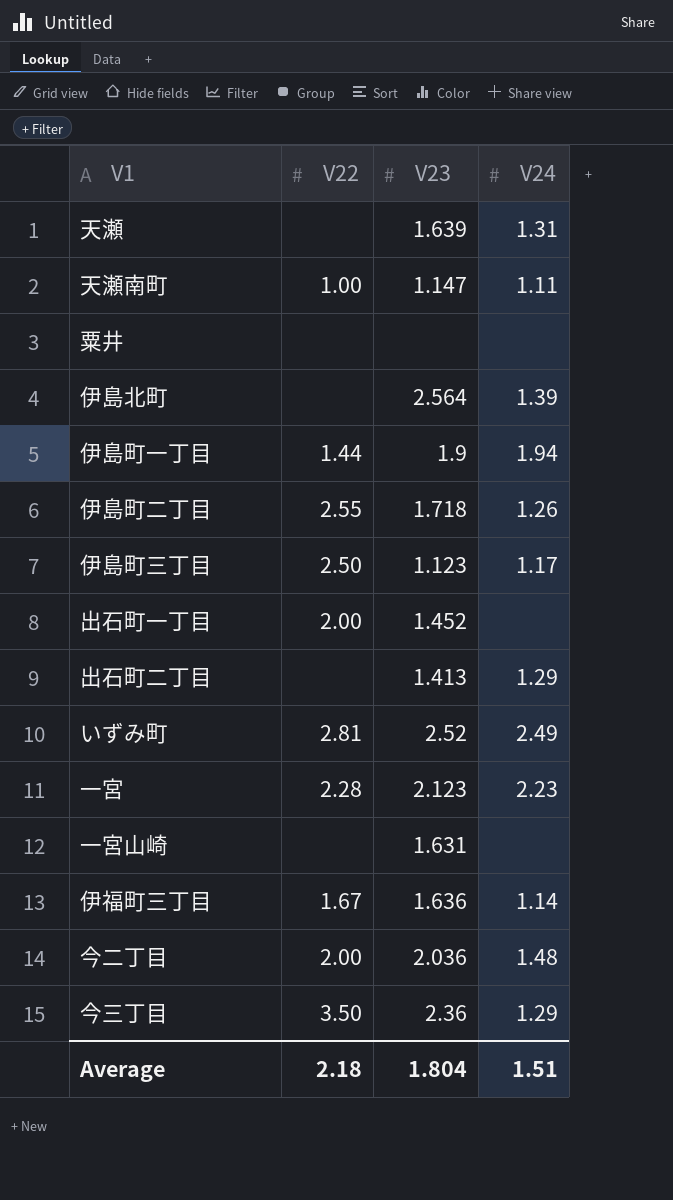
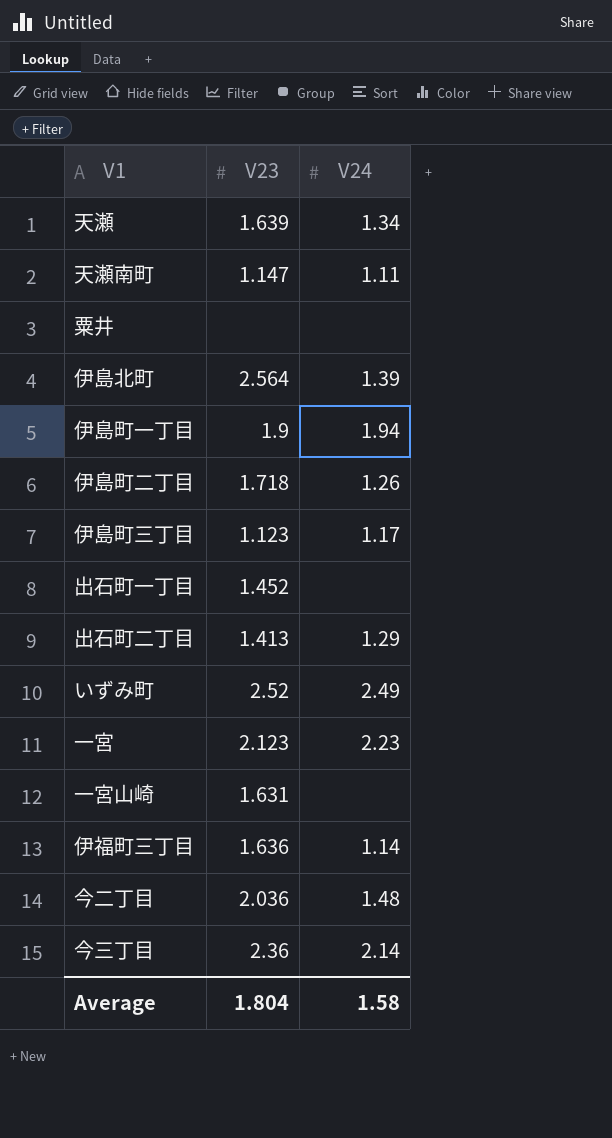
column V22 | position: 2 -> none
天瀬 | V24: 1.31 -> 1.34
今三丁目 | V24: 1.29 -> 2.14
Average | V24: 1.51 -> 1.58

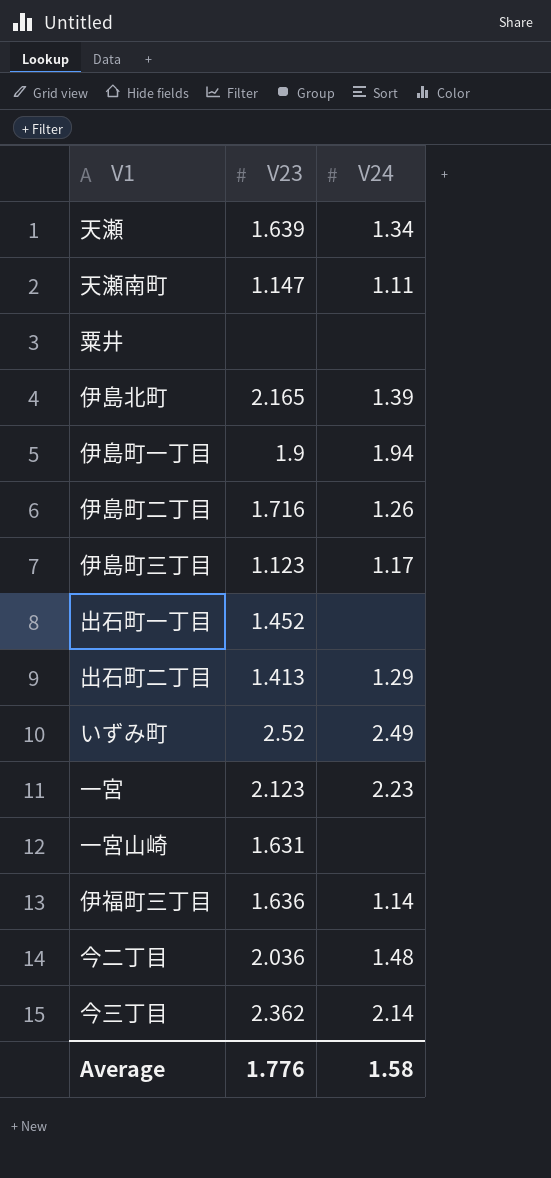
伊島北町 | V23: 2.564 -> 2.165
伊島町二丁目 | V23: 1.718 -> 1.716
今三丁目 | V23: 2.36 -> 2.362
Average | V23: 1.804 -> 1.776

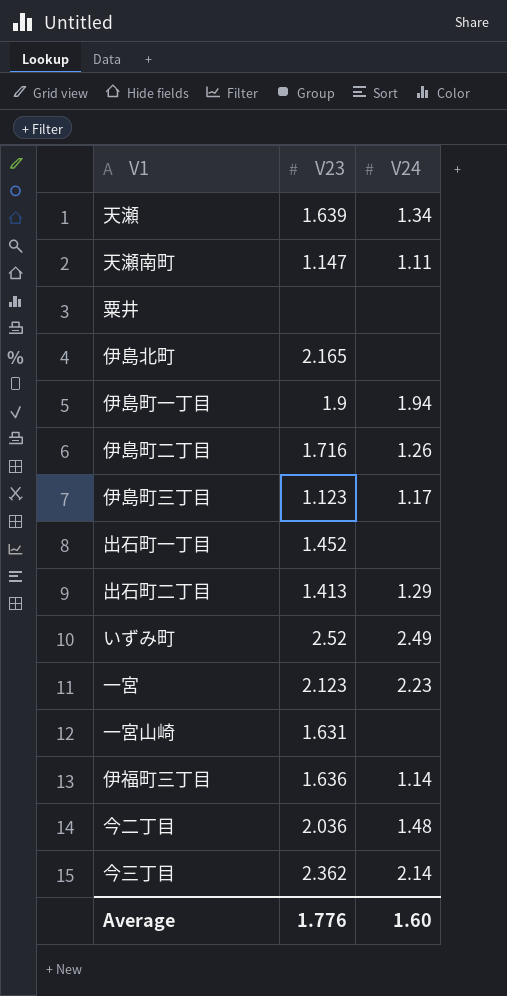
伊島北町 | V24: 1.39 -> none
Average | V24: 1.58 -> 1.60

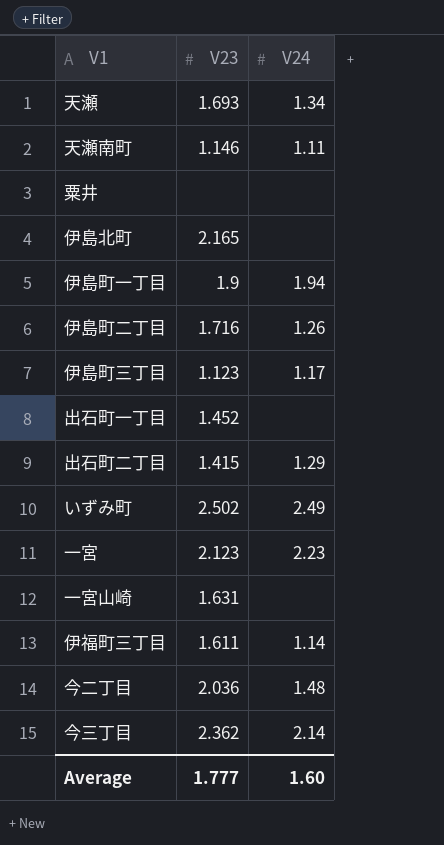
天瀬 | V23: 1.639 -> 1.693
天瀬南町 | V23: 1.147 -> 1.146
出石町二丁目 | V23: 1.413 -> 1.415
いずみ町 | V23: 2.52 -> 2.502
伊福町三丁目 | V23: 1.636 -> 1.611
Average | V23: 1.776 -> 1.777

